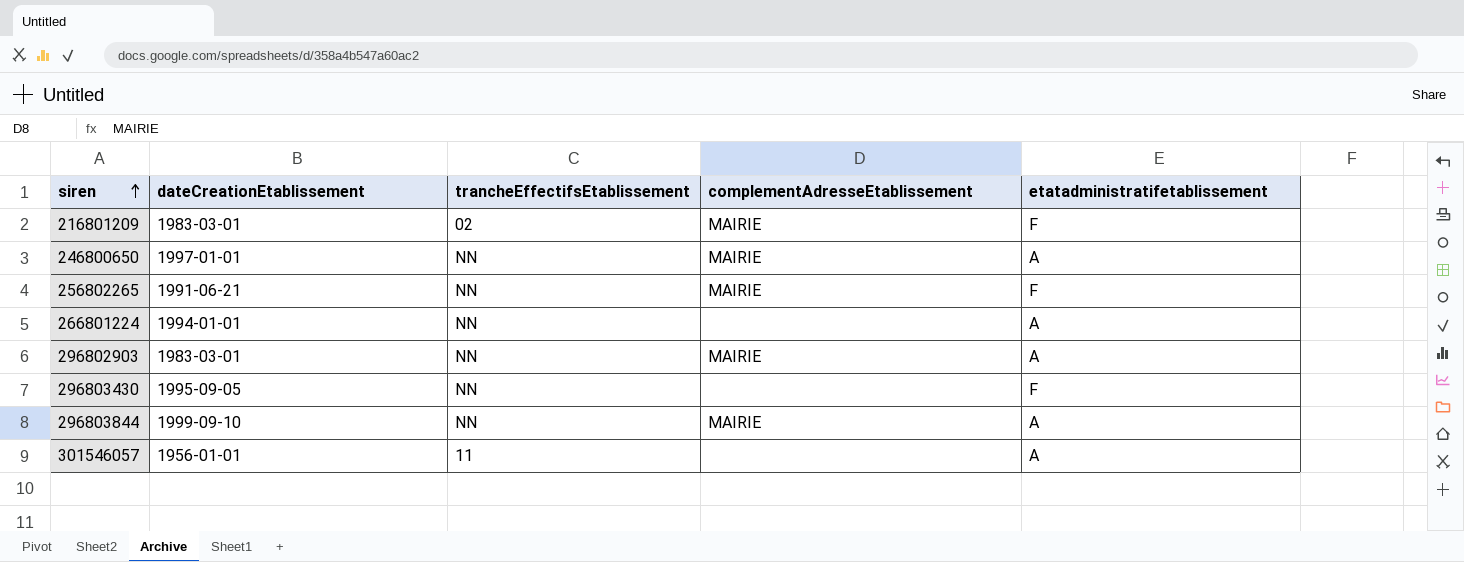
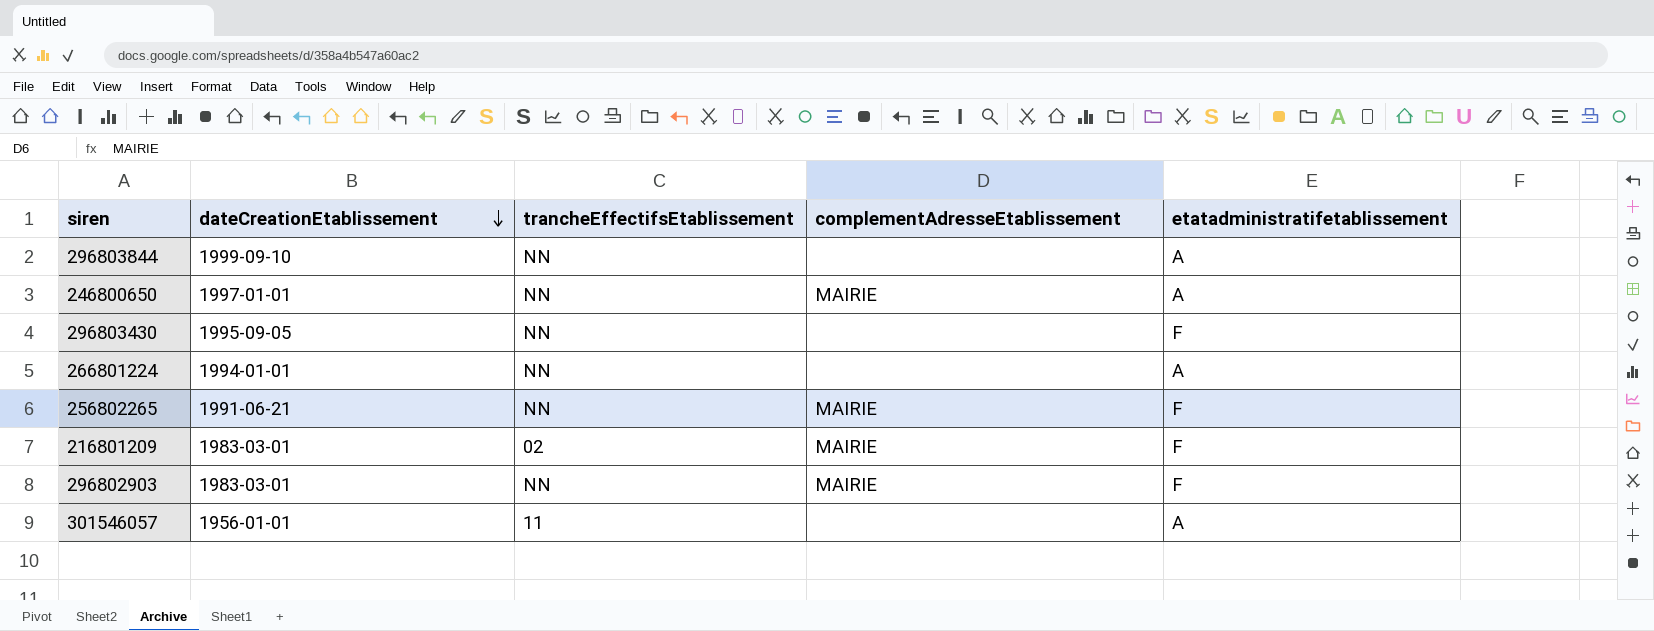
row order: siren ascending -> dateCreationEtablissement descending
296803844 | complementAdresseEtablissement: MAIRIE -> none
296802903 | etatadministratifetablissement: A -> F

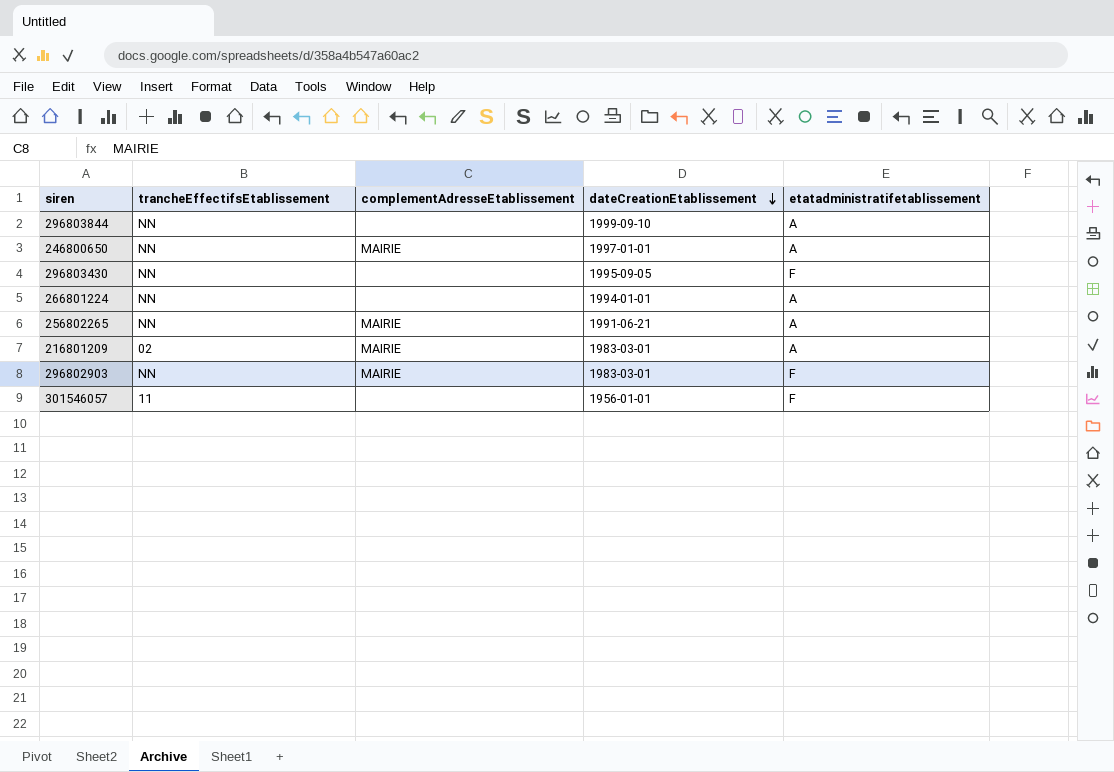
column dateCreationEtablissement | position: 2 -> 4
256802265 | etatadministratifetablissement: F -> A
216801209 | etatadministratifetablissement: F -> A
301546057 | etatadministratifetablissement: A -> F

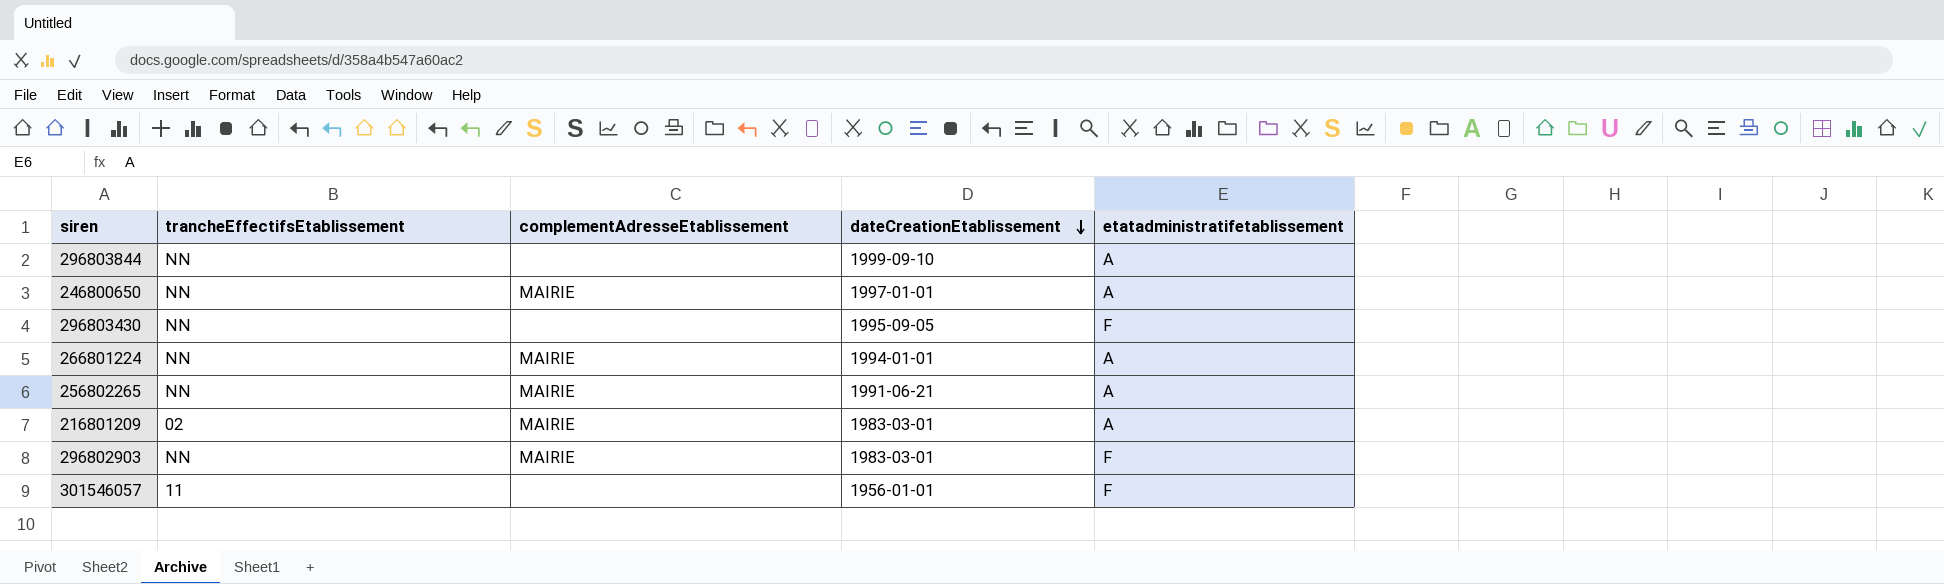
266801224 | complementAdresseEtablissement: none -> MAIRIE

